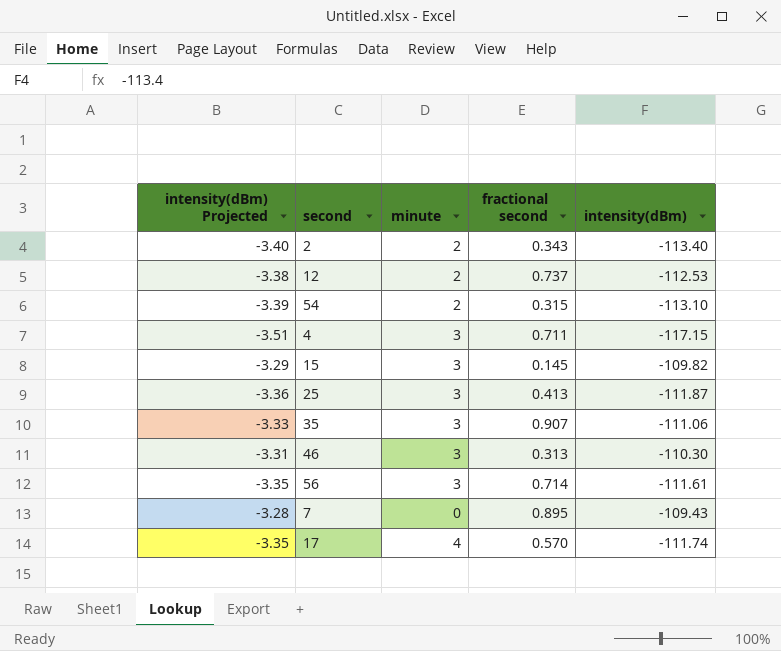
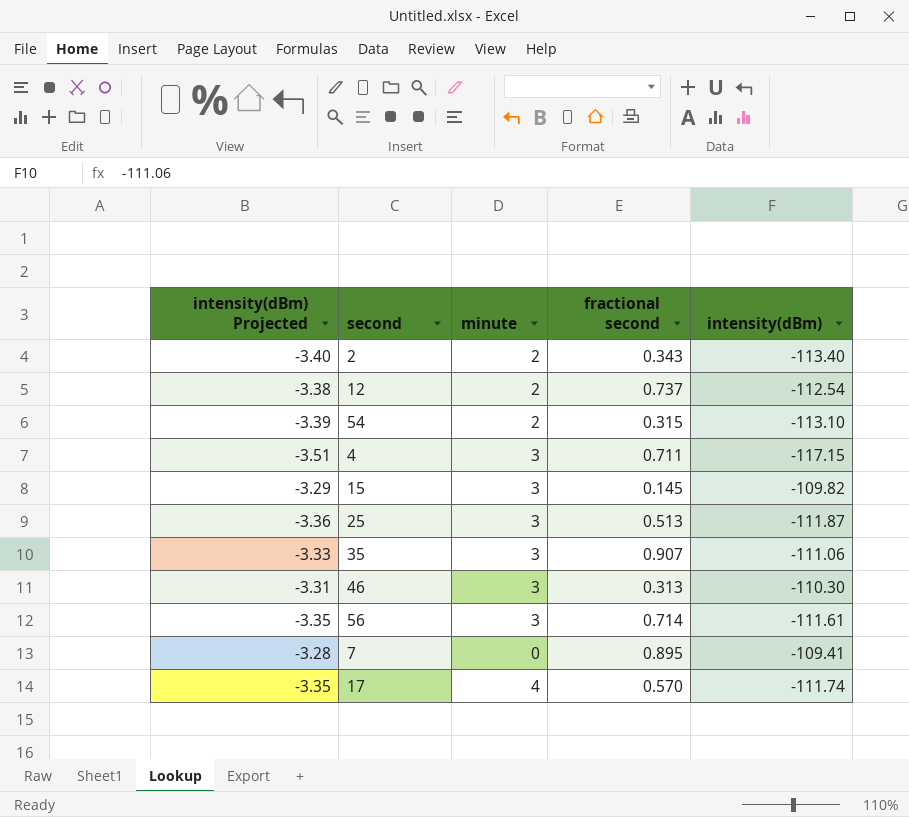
12 | intensity(dBm): -112.53 -> -112.54
25 | fractional second: 0.413 -> 0.513
7 | intensity(dBm): -109.43 -> -109.41

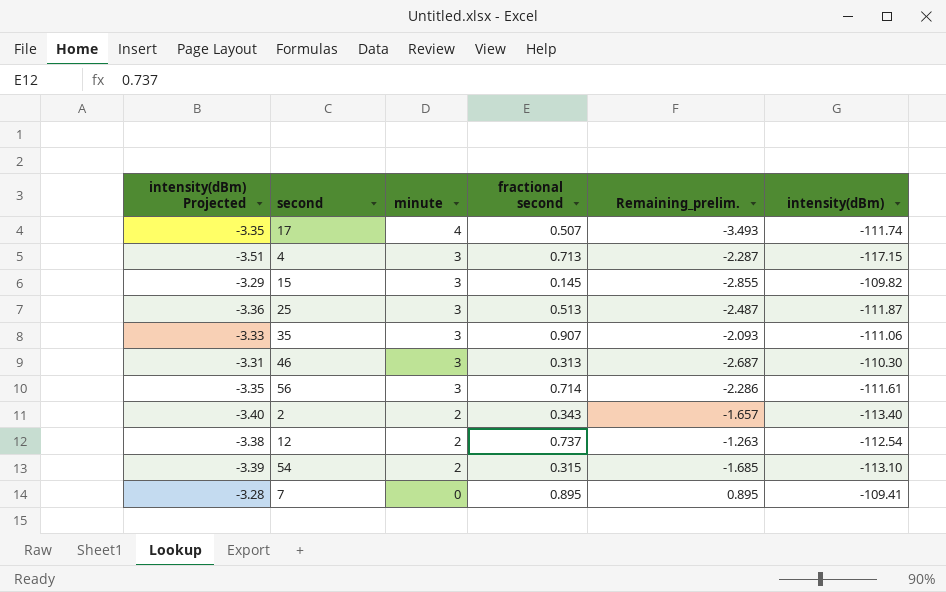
row order: none -> minute descending
column Remaining_prelim. | formula: none -> [fractional second] - [minute]
17 | fractional second: 0.570 -> 0.507
4 | fractional second: 0.711 -> 0.713

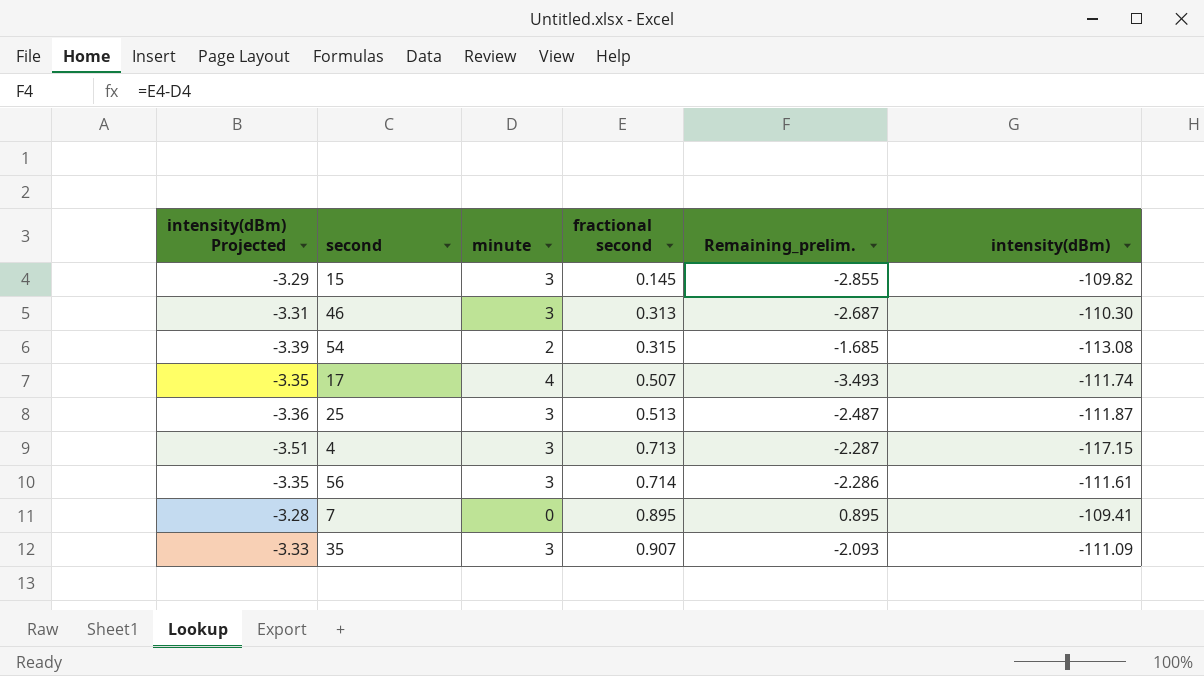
row order: minute descending -> fractional second ascending
row 2: -3.40 | 2 | 0.343 | -1.657 | -113.40 -> none
row 12: -3.38 | 2 | 0.737 | -1.263 | -112.54 -> none
54 | intensity(dBm): -113.10 -> -113.08
35 | intensity(dBm): -111.06 -> -111.09

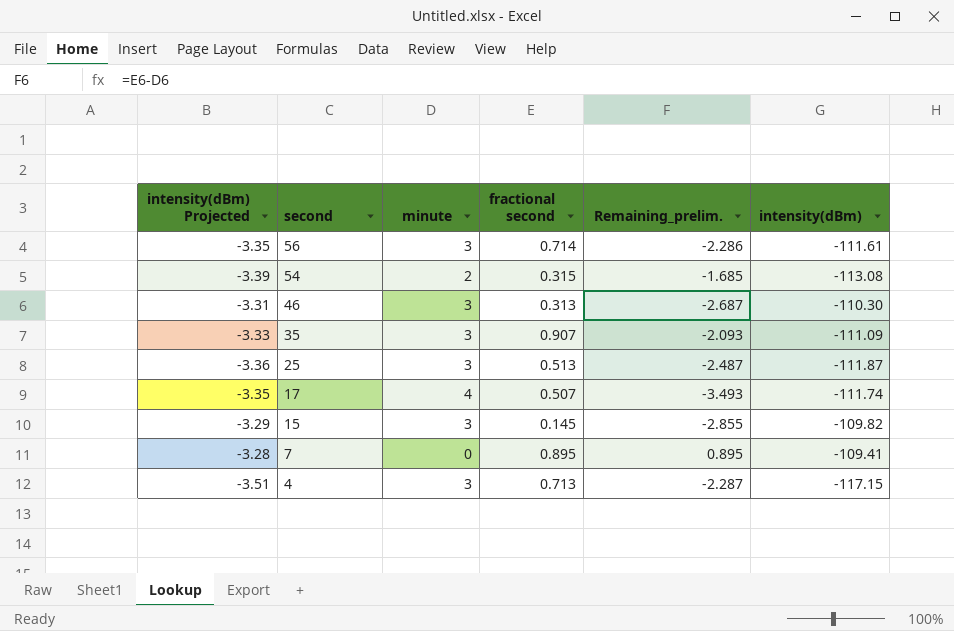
row order: fractional second ascending -> second descending

